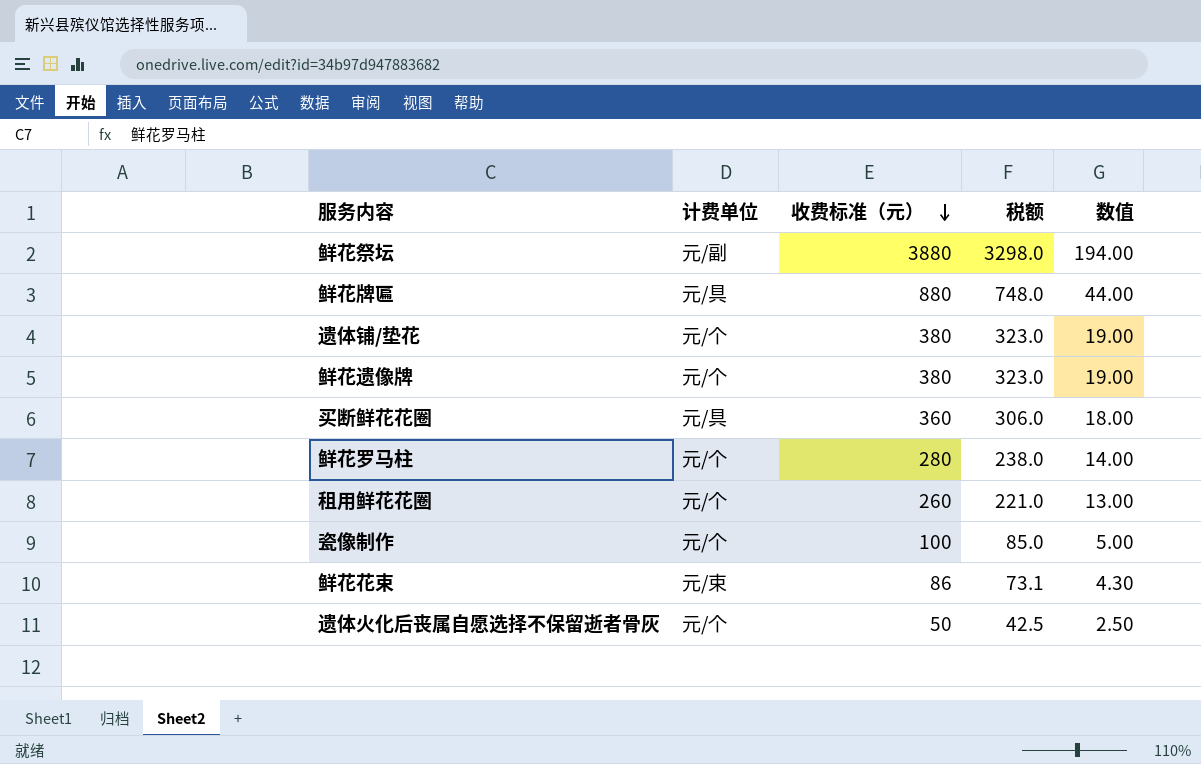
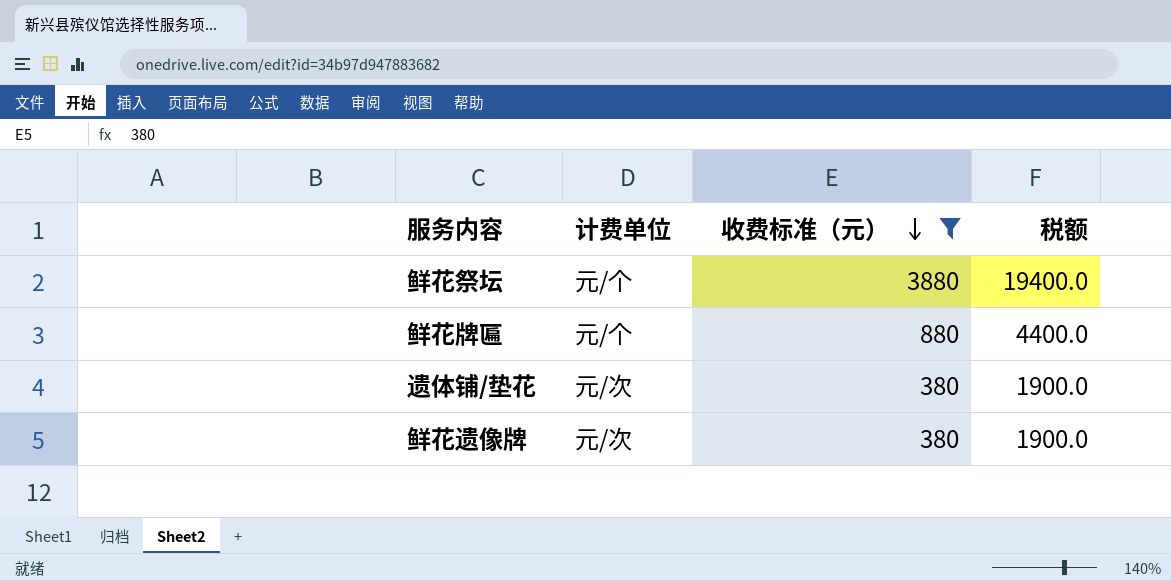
filter: none -> 收费标准（元） >= 380
column 数值 | formula: [收费标准（元）] * 0.05 -> none
column 税额 | formula: [收费标准（元）] * 0.85 -> [收费标准（元）] * 5
鲜花祭坛 | 计费单位: 元/副 -> 元/个
鲜花牌匾 | 计费单位: 元/具 -> 元/个
遗体铺/垫花 | 计费单位: 元/个 -> 元/次
鲜花遗像牌 | 计费单位: 元/个 -> 元/次

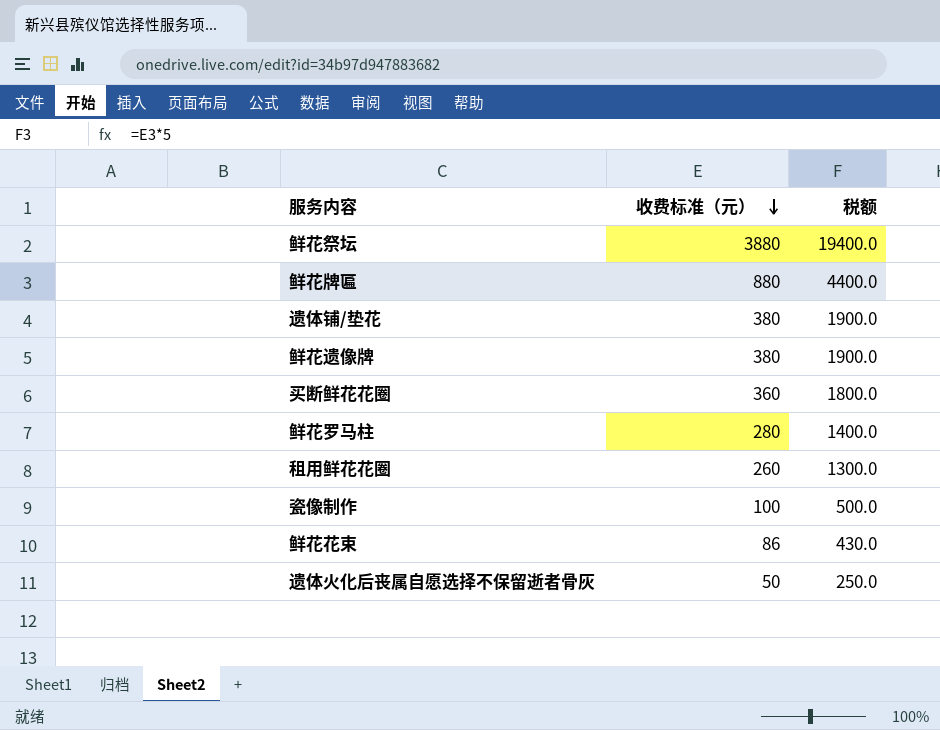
filter: 收费标准（元） >= 380 -> none
column 计费单位 | position: 2 -> none

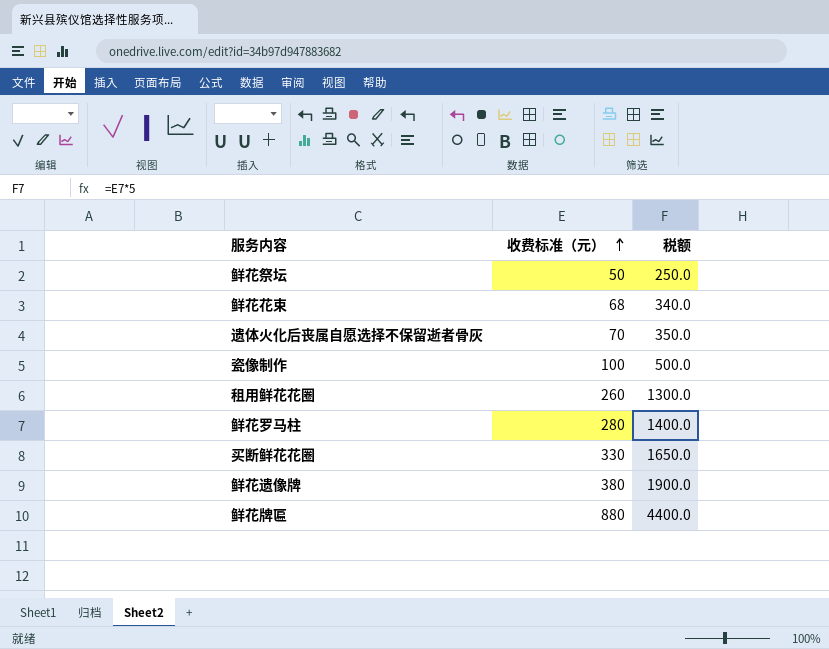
row order: 收费标准（元） descending -> 收费标准（元） ascending
row 遗体铺/垫花: 380 | 1900.0 -> none
鲜花祭坛 | 收费标准（元）: 3880 -> 50
鲜花祭坛 | 税额: 19400.0 -> 250.0
鲜花花束 | 收费标准（元）: 86 -> 68
鲜花花束 | 税额: 430.0 -> 340.0
遗体火化后丧属自愿选择不保留逝者骨灰 | 收费标准（元）: 50 -> 70
遗体火化后丧属自愿选择不保留逝者骨灰 | 税额: 250.0 -> 350.0
买断鲜花花圈 | 收费标准（元）: 360 -> 330
买断鲜花花圈 | 税额: 1800.0 -> 1650.0

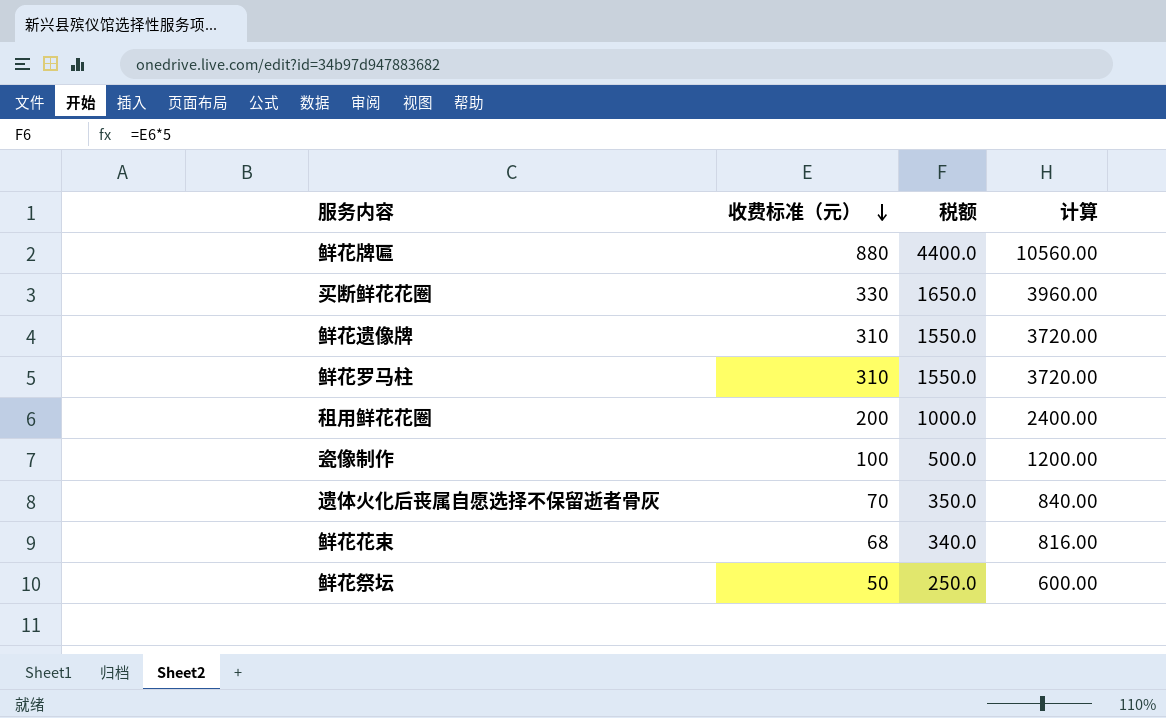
row order: 收费标准（元） ascending -> 收费标准（元） descending
column 计算 | formula: none -> [收费标准（元）] * 12
鲜花遗像牌 | 收费标准（元）: 380 -> 310
鲜花遗像牌 | 税额: 1900.0 -> 1550.0
鲜花罗马柱 | 收费标准（元）: 280 -> 310
鲜花罗马柱 | 税额: 1400.0 -> 1550.0
租用鲜花花圈 | 收费标准（元）: 260 -> 200
租用鲜花花圈 | 税额: 1300.0 -> 1000.0

